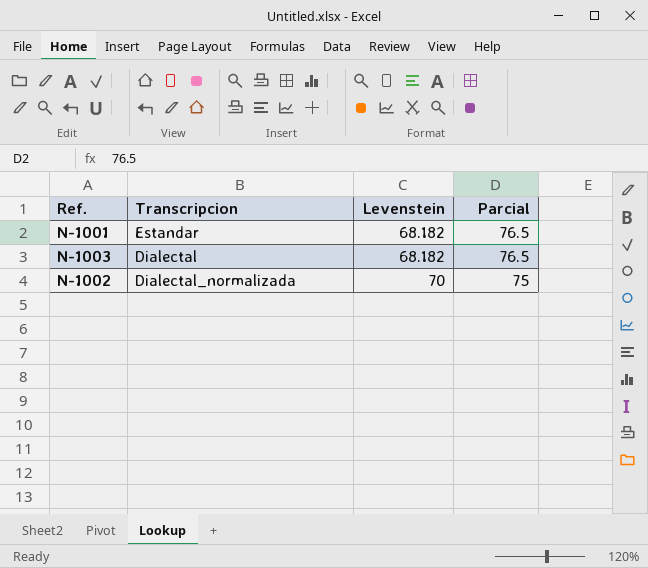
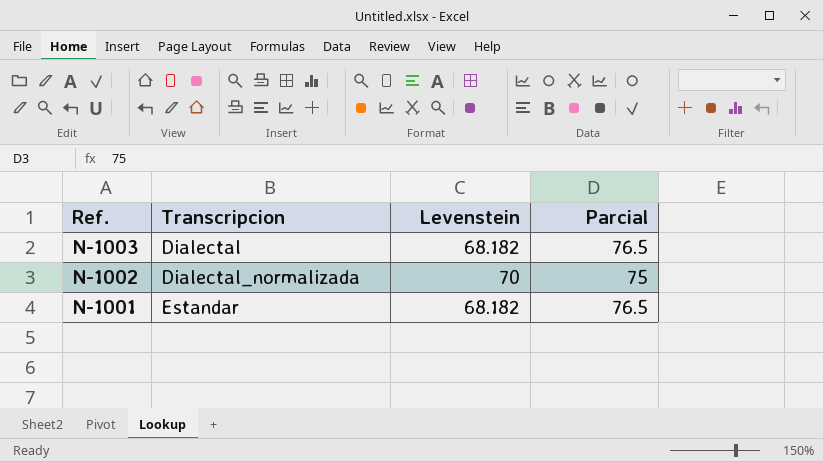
row order: Levenstein ascending -> Ref. descending

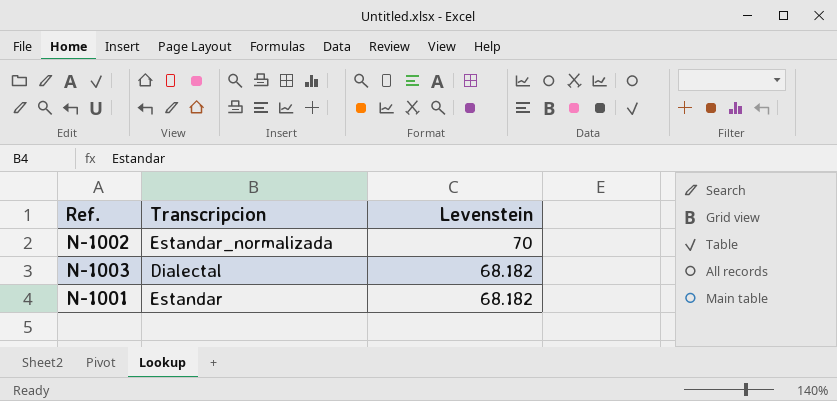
row order: Ref. descending -> Levenstein descending
column Parcial | position: 4 -> none
N-1002 | Transcripcion: Dialectal_normalizada -> Estandar_normalizada

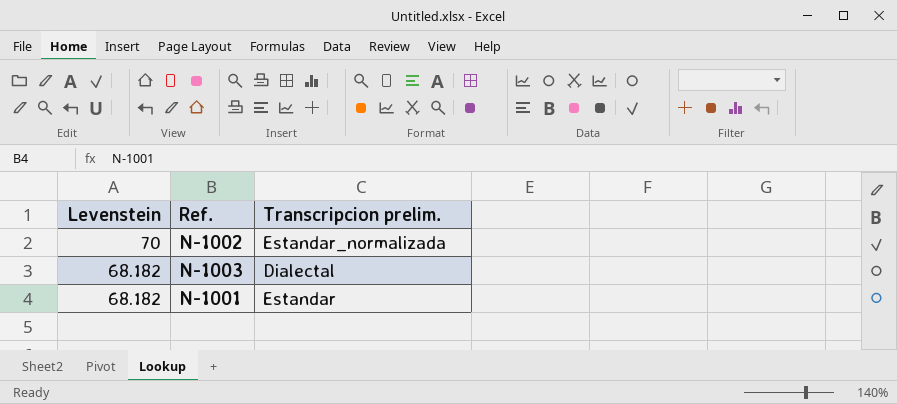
column Levenstein | position: 3 -> 1
column name: Transcripcion -> Transcripcion prelim.

